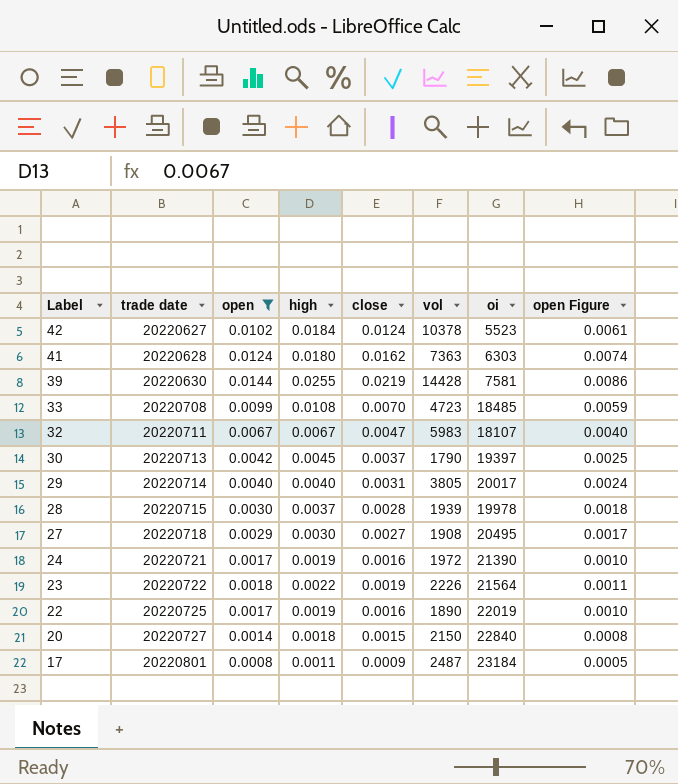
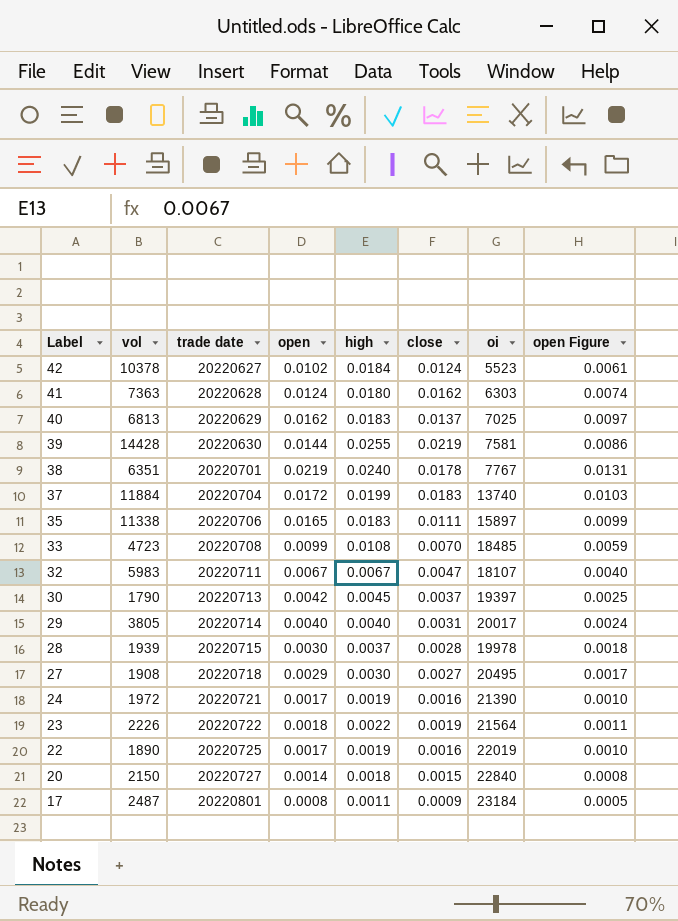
filter: open <= 0.0144 -> none
column vol | position: 6 -> 2

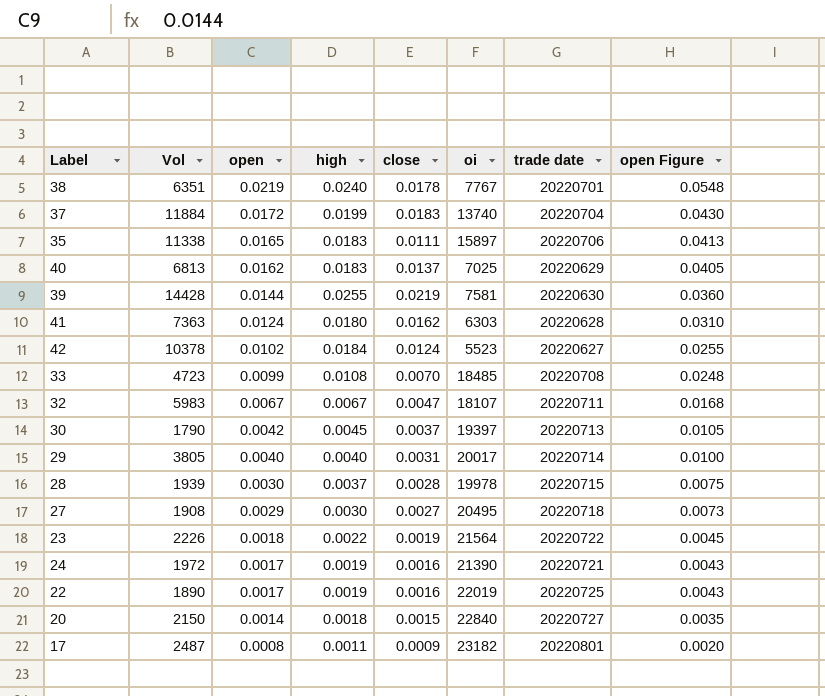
row order: Label descending -> open descending
column name: vol -> Vol
column trade date | position: 3 -> 7
column open Figure | formula: [open] * 0.6 -> [open] * 2.5
17 | oi: 23184 -> 23182

